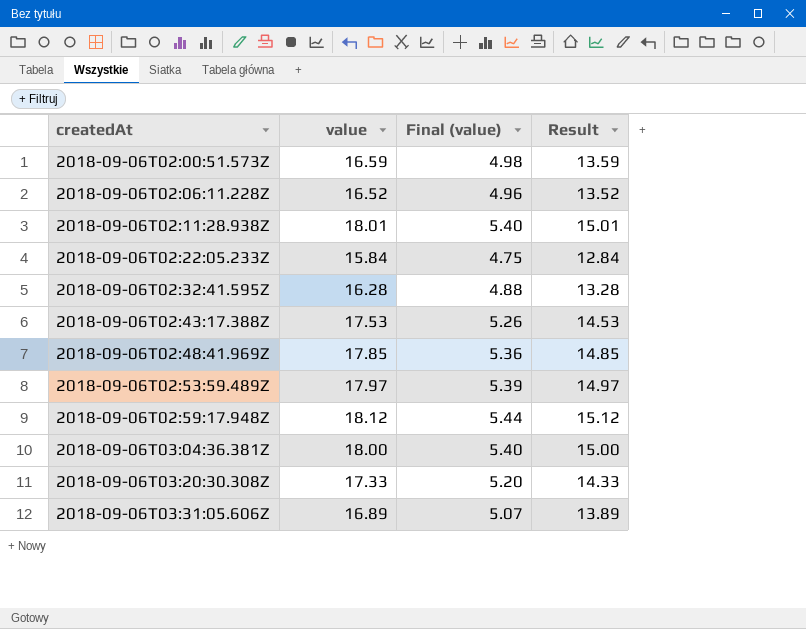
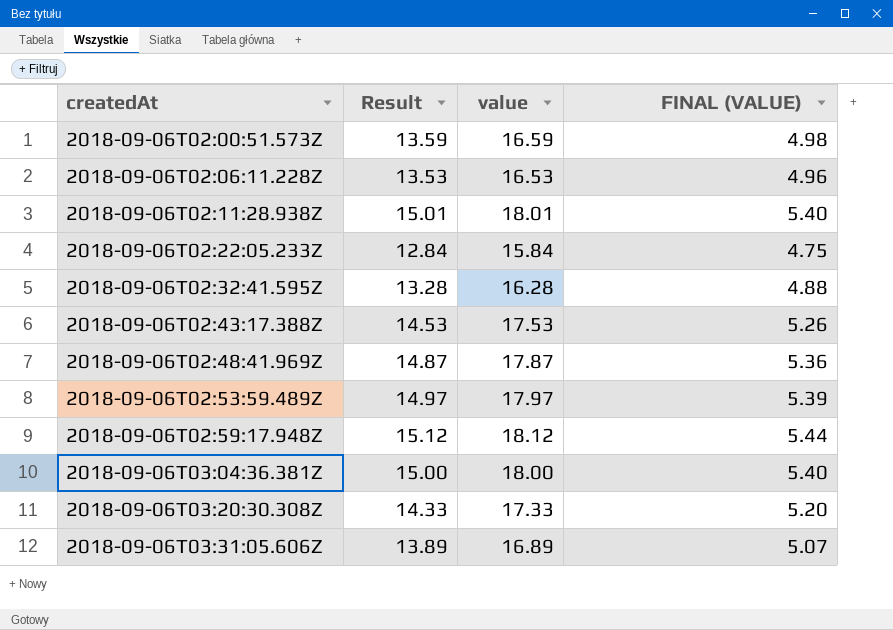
column Result | position: 4 -> 2
column name: Final (value) -> FINAL (VALUE)
2018-09-06T02:06:11.228Z | Result: 13.52 -> 13.53
2018-09-06T02:06:11.228Z | value: 16.52 -> 16.53
2018-09-06T02:48:41.969Z | Result: 14.85 -> 14.87
2018-09-06T02:48:41.969Z | value: 17.85 -> 17.87

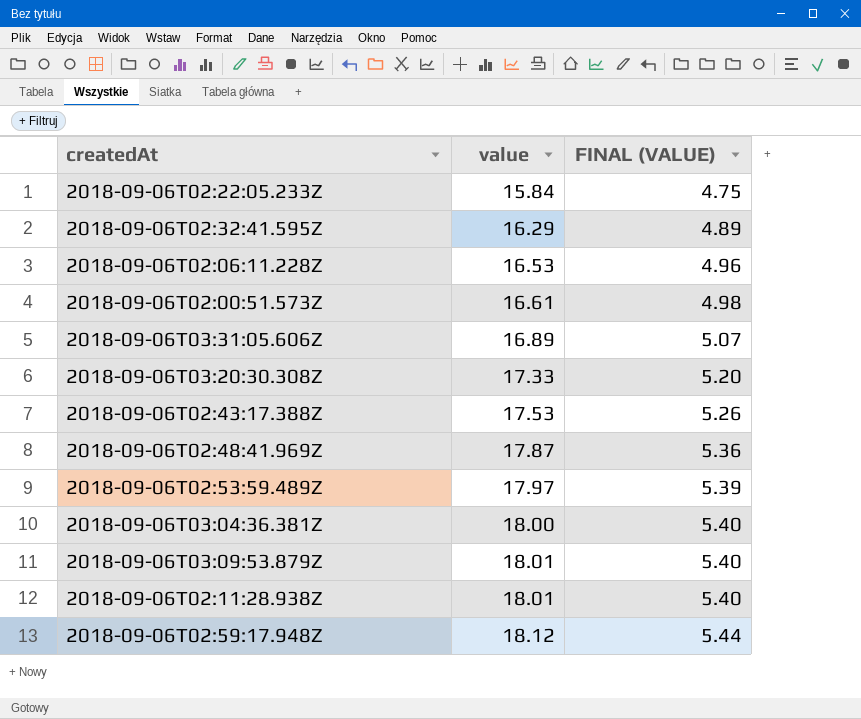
row order: createdAt ascending -> value ascending
column Result | formula: [value] - 3 -> none
2018-09-06T02:32:41.595Z | value: 16.28 -> 16.29
2018-09-06T02:32:41.595Z | FINAL (VALUE): 4.88 -> 4.89
2018-09-06T02:00:51.573Z | value: 16.59 -> 16.61
row 2018-09-06T03:09:53.879Z: none -> 18.01 | 5.40

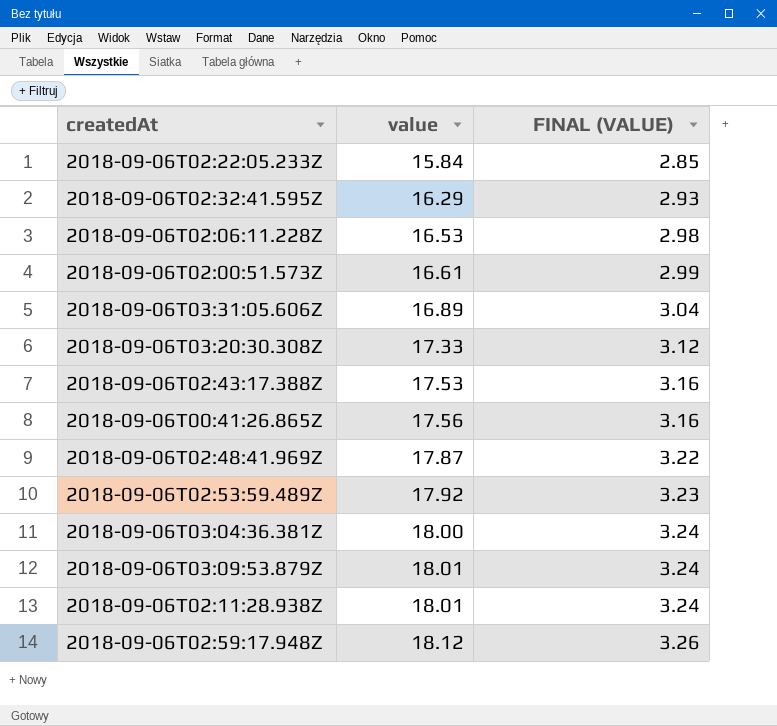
column FINAL (VALUE) | formula: [value] * 0.3 -> [value] * 0.18
row 2018-09-06T00:41:26.865Z: none -> 17.56 | 3.16
2018-09-06T02:53:59.489Z | value: 17.97 -> 17.92

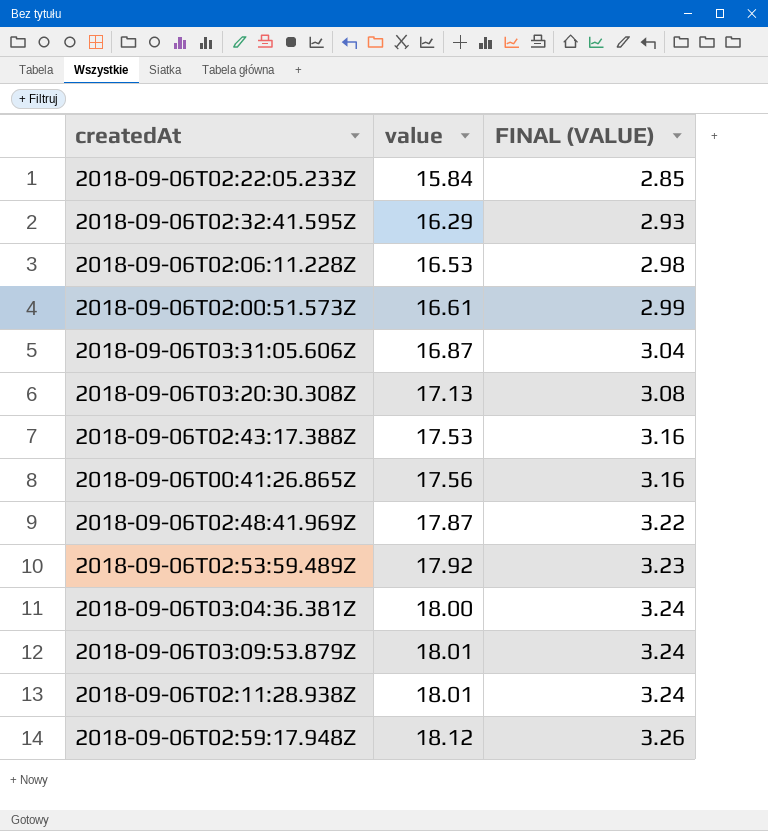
2018-09-06T03:31:05.606Z | value: 16.89 -> 16.87
2018-09-06T03:20:30.308Z | value: 17.33 -> 17.13
2018-09-06T03:20:30.308Z | FINAL (VALUE): 3.12 -> 3.08

